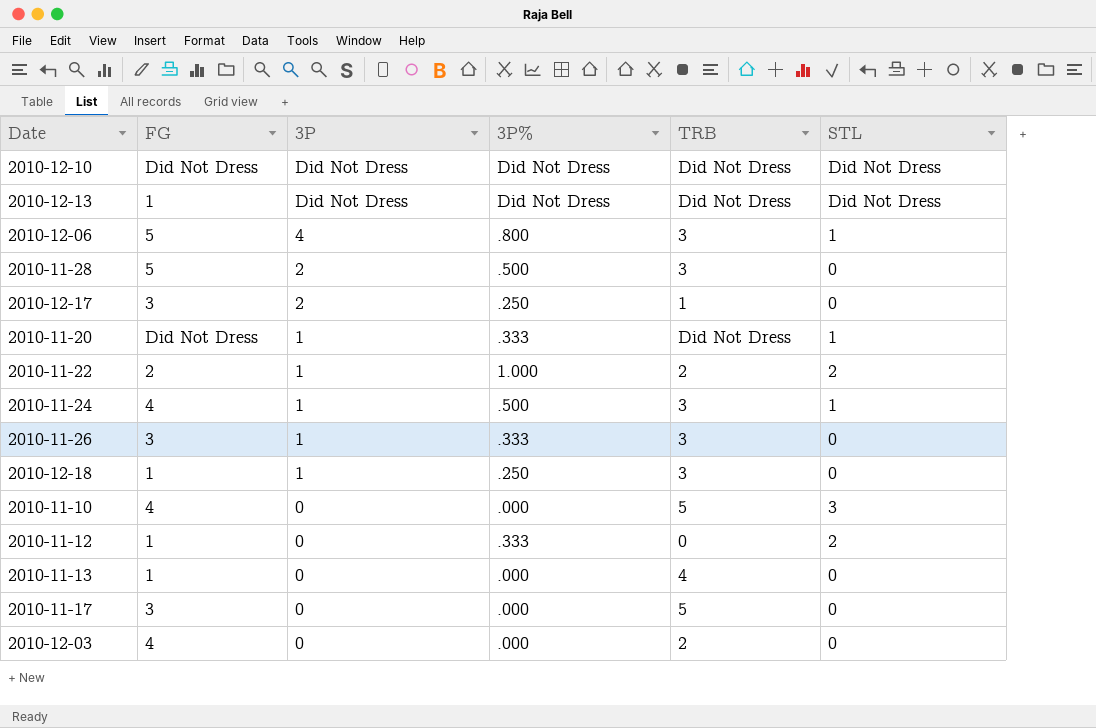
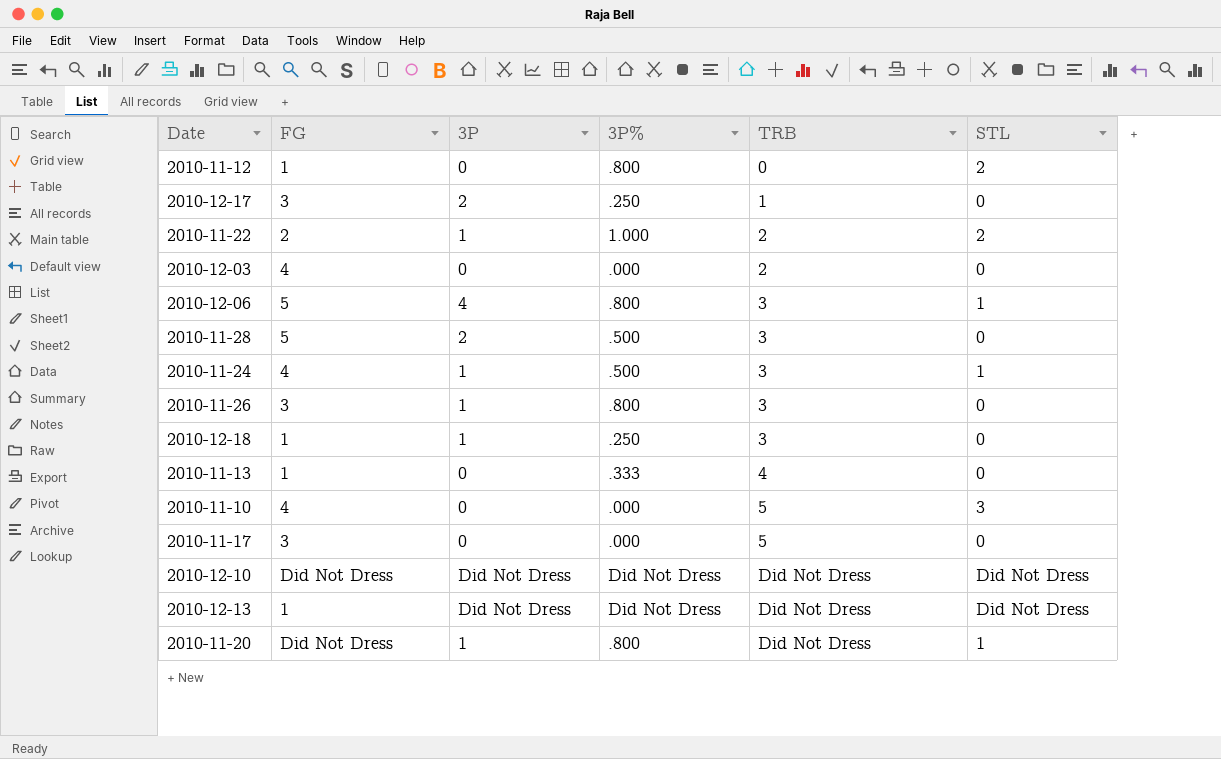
row order: 3P descending -> TRB ascending
2010-11-12 | 3P%: .333 -> .800
2010-11-26 | 3P%: .333 -> .800
2010-11-13 | 3P%: .000 -> .333
2010-11-20 | 3P%: .333 -> .800

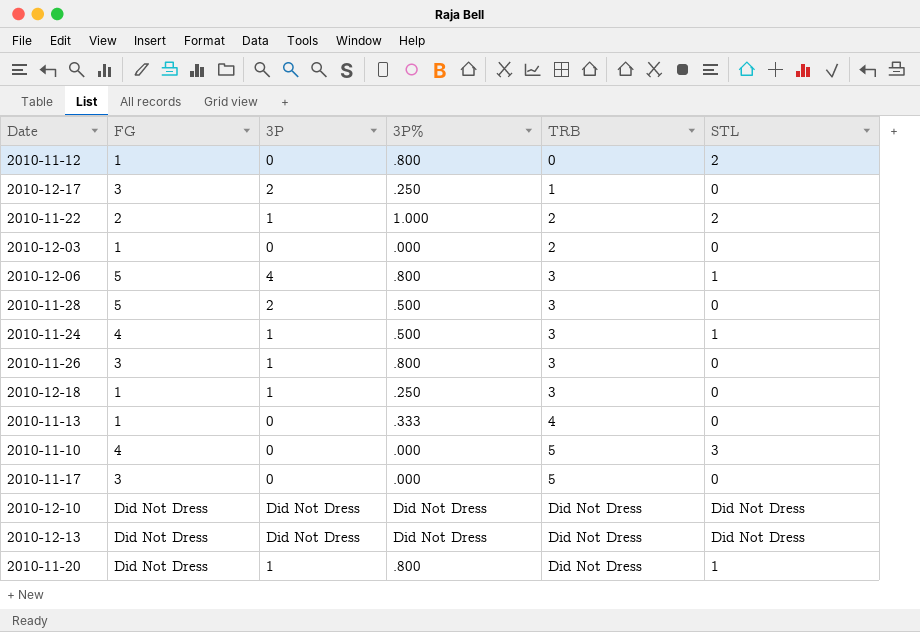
2010-12-03 | FG: 4 -> 1
2010-12-13 | FG: 1 -> Did Not Dress

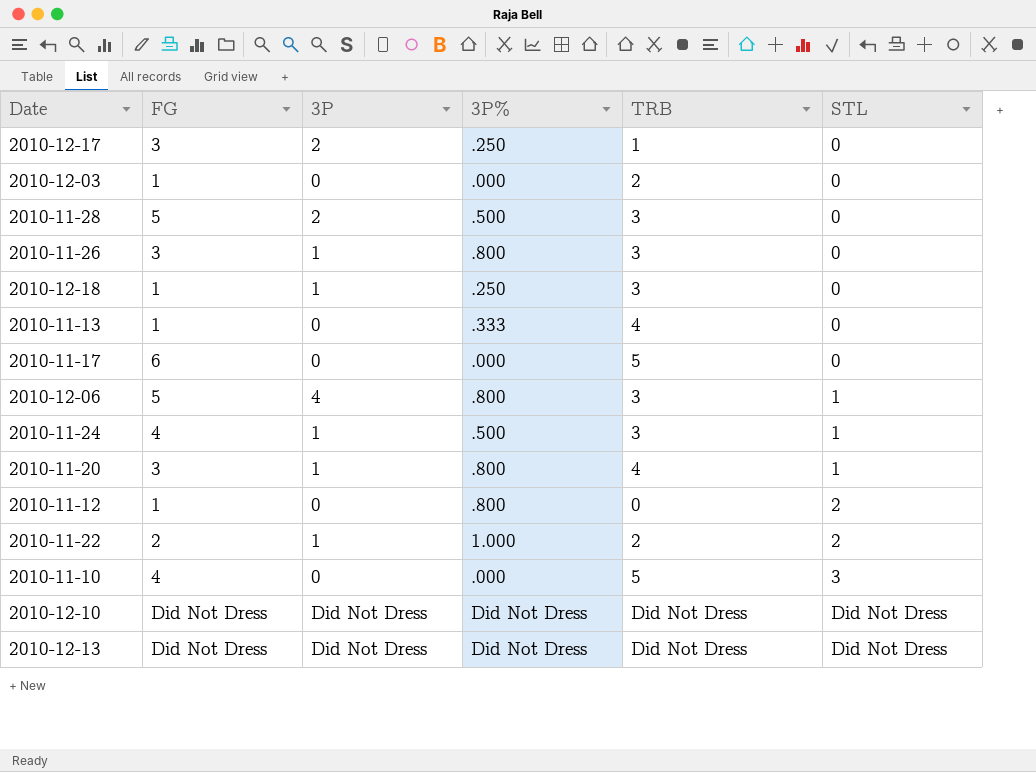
row order: TRB ascending -> STL ascending
2010-11-17 | FG: 3 -> 6
2010-11-20 | FG: Did Not Dress -> 3
2010-11-20 | TRB: Did Not Dress -> 4

